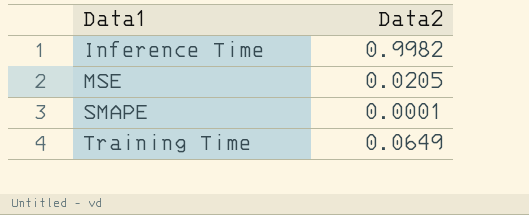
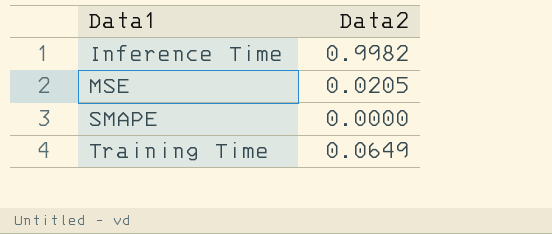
SMAPE | Data2: 0.0001 -> 0.0000

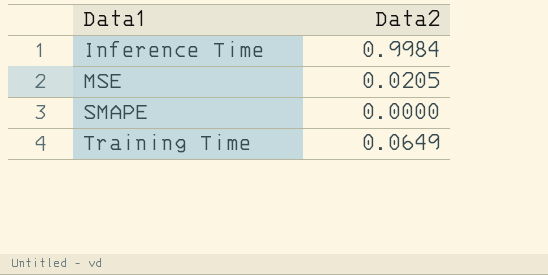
Inference Time | Data2: 0.9982 -> 0.9984

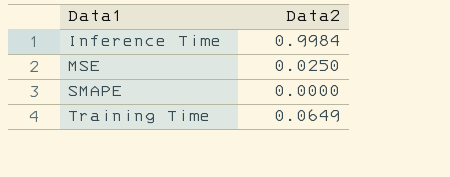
MSE | Data2: 0.0205 -> 0.0250

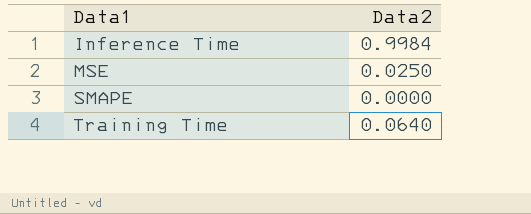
Training Time | Data2: 0.0649 -> 0.0640

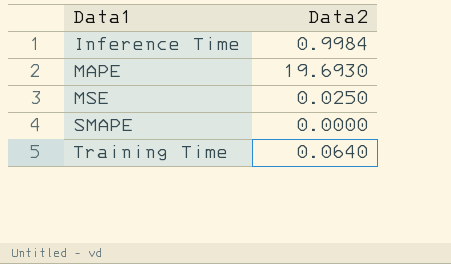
row MAPE: none -> 19.6930

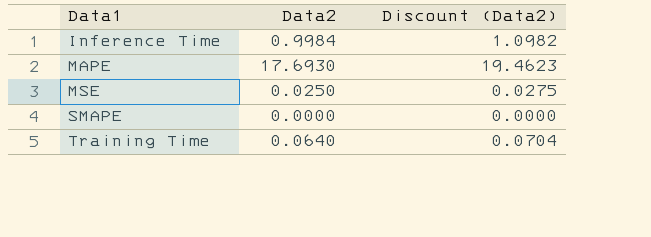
column Discount (Data2) | formula: none -> [Data2] * 1.1
MAPE | Data2: 19.6930 -> 17.6930

